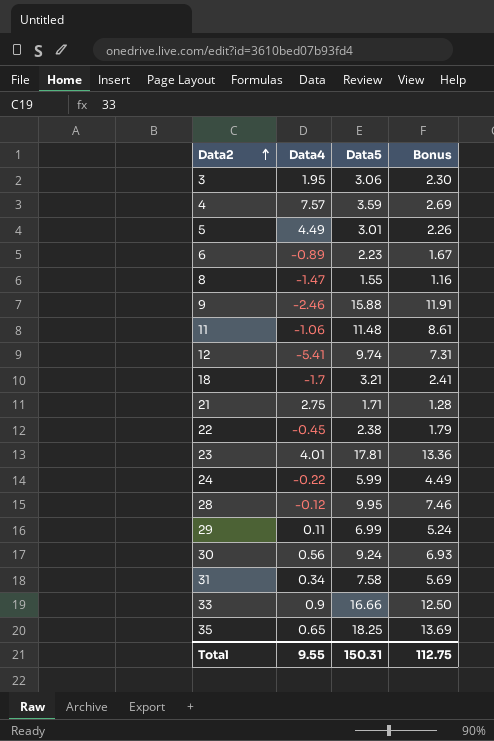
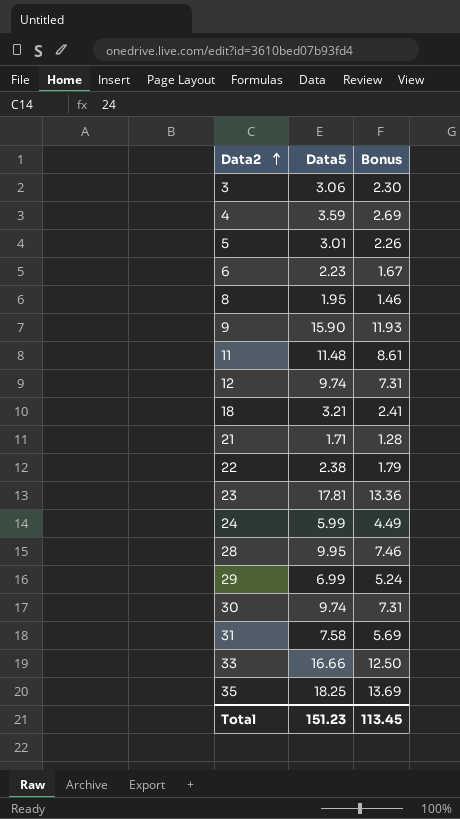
column Data4 | position: 2 -> none
8 | Data5: 1.55 -> 1.95
8 | Bonus: 1.16 -> 1.46
9 | Data5: 15.88 -> 15.90
9 | Bonus: 11.91 -> 11.93
30 | Data5: 9.24 -> 9.74
30 | Bonus: 6.93 -> 7.31
Total | Data5: 150.31 -> 151.23
Total | Bonus: 112.75 -> 113.45

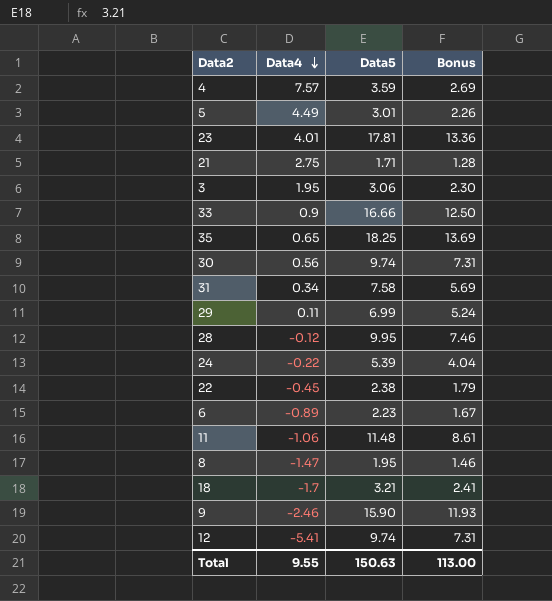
row order: Data2 ascending -> Data4 descending
column Data4 | position: none -> 2
24 | Data5: 5.99 -> 5.39
24 | Bonus: 4.49 -> 4.04
Total | Data5: 151.23 -> 150.63
Total | Bonus: 113.45 -> 113.00

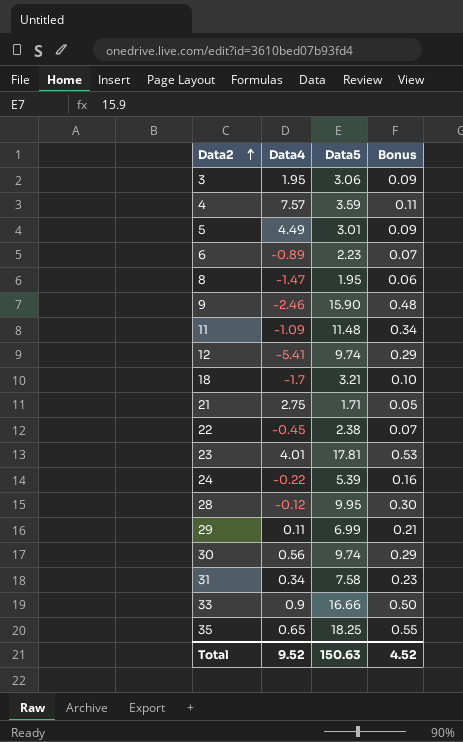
row order: Data4 descending -> Data2 ascending
column Bonus | formula: [Data5] * 0.75 -> [Data5] * 0.03
11 | Data4: -1.06 -> -1.09
Total | Data4: 9.55 -> 9.52
Total | Bonus: 113.00 -> 4.52

